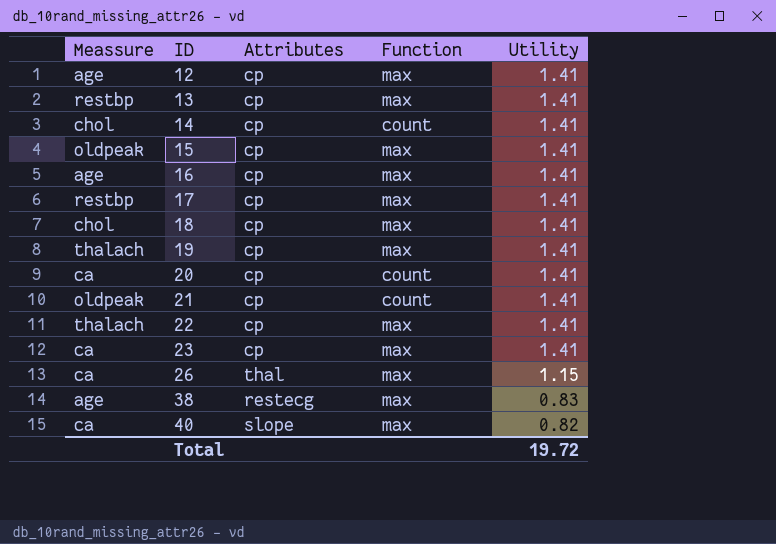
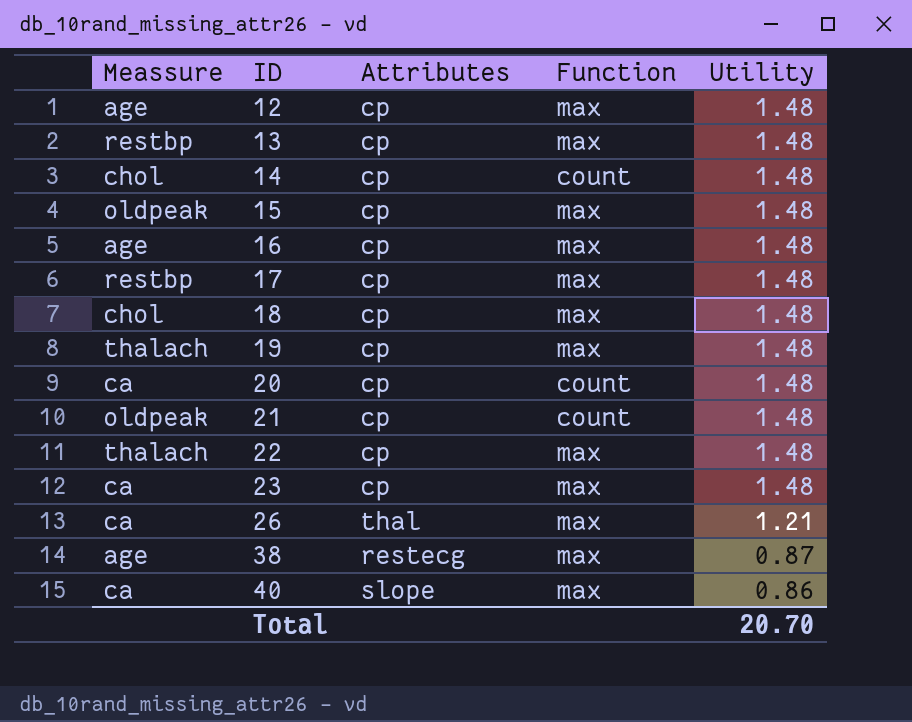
12 | Utility: 1.41 -> 1.48
13 | Utility: 1.41 -> 1.48
14 | Utility: 1.41 -> 1.48
15 | Utility: 1.41 -> 1.48
16 | Utility: 1.41 -> 1.48
17 | Utility: 1.41 -> 1.48
18 | Utility: 1.41 -> 1.48
19 | Utility: 1.41 -> 1.48
20 | Utility: 1.41 -> 1.48
21 | Utility: 1.41 -> 1.48
22 | Utility: 1.41 -> 1.48
23 | Utility: 1.41 -> 1.48
26 | Utility: 1.15 -> 1.21
38 | Utility: 0.83 -> 0.87
40 | Utility: 0.82 -> 0.86
Total | Utility: 19.72 -> 20.70

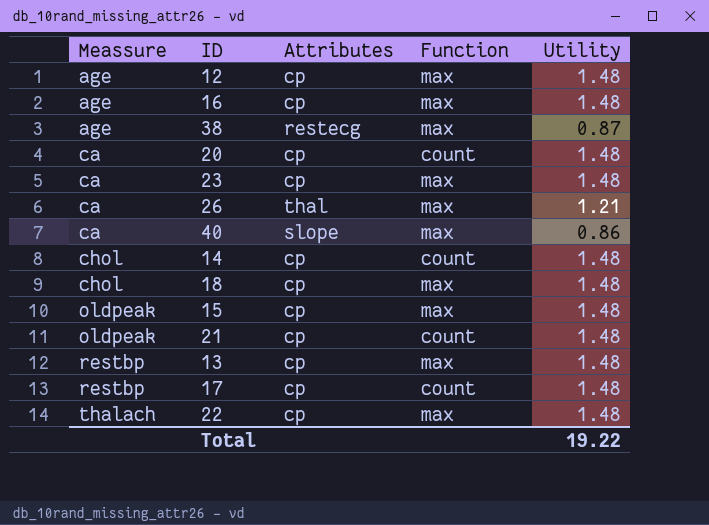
row order: ID ascending -> Meassure ascending
row 19: thalach | cp | max | 1.48 -> none
17 | Function: max -> count
Total | Utility: 20.70 -> 19.22

